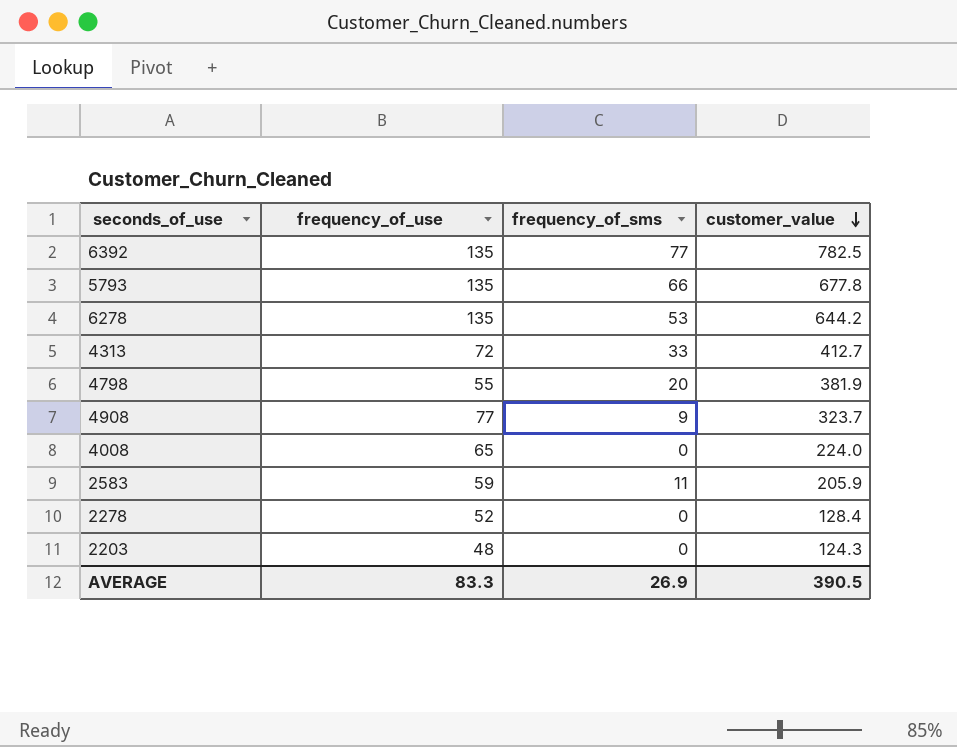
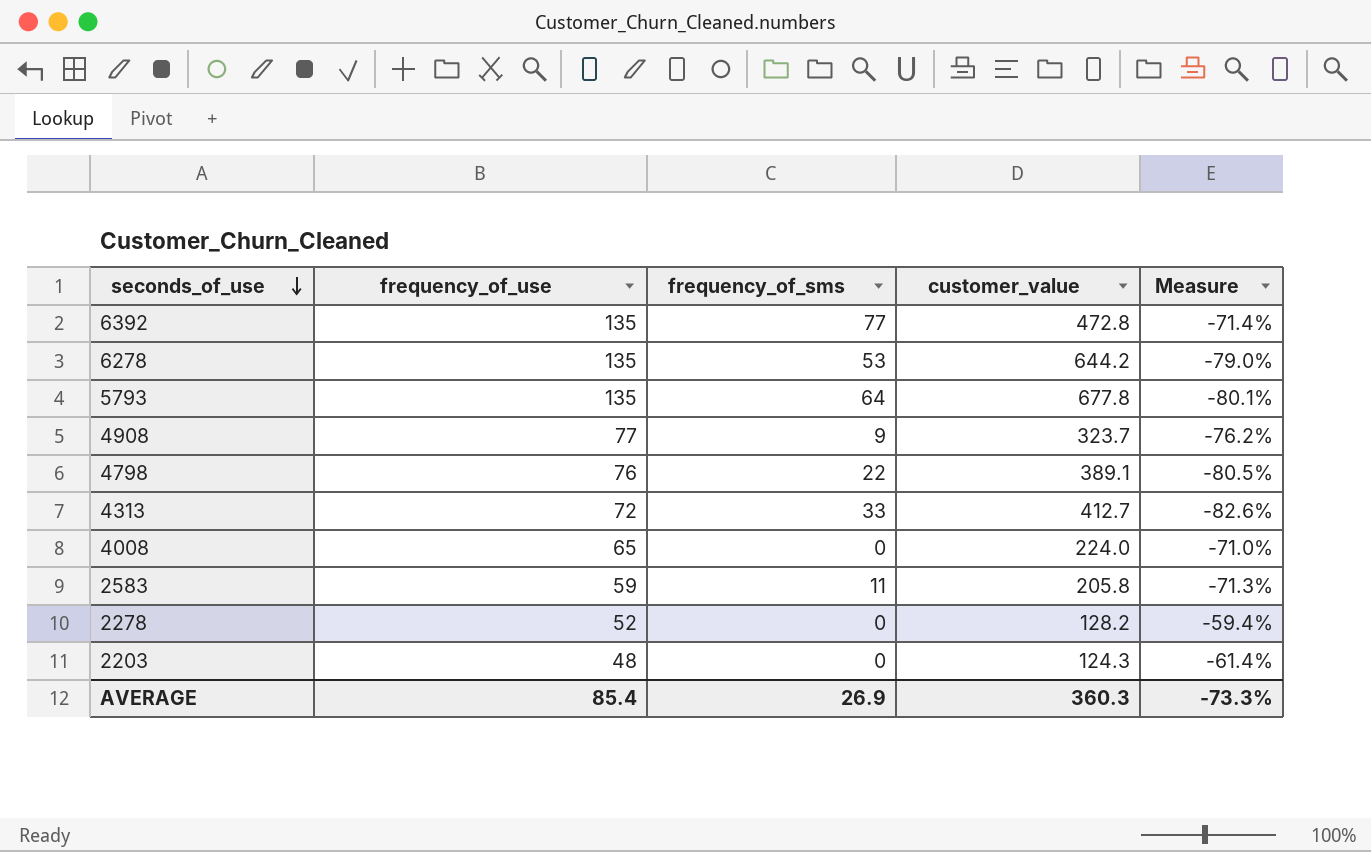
row order: customer_value descending -> seconds_of_use descending
column Measure | formula: none -> ([frequency_of_use] - [customer_value]) / [customer_value]
6392 | customer_value: 782.5 -> 472.8
5793 | frequency_of_sms: 66 -> 64
4798 | frequency_of_use: 55 -> 76
4798 | frequency_of_sms: 20 -> 22
4798 | customer_value: 381.9 -> 389.1
2583 | customer_value: 205.9 -> 205.8
2278 | customer_value: 128.4 -> 128.2
AVERAGE | frequency_of_use: 83.3 -> 85.4
AVERAGE | customer_value: 390.5 -> 360.3

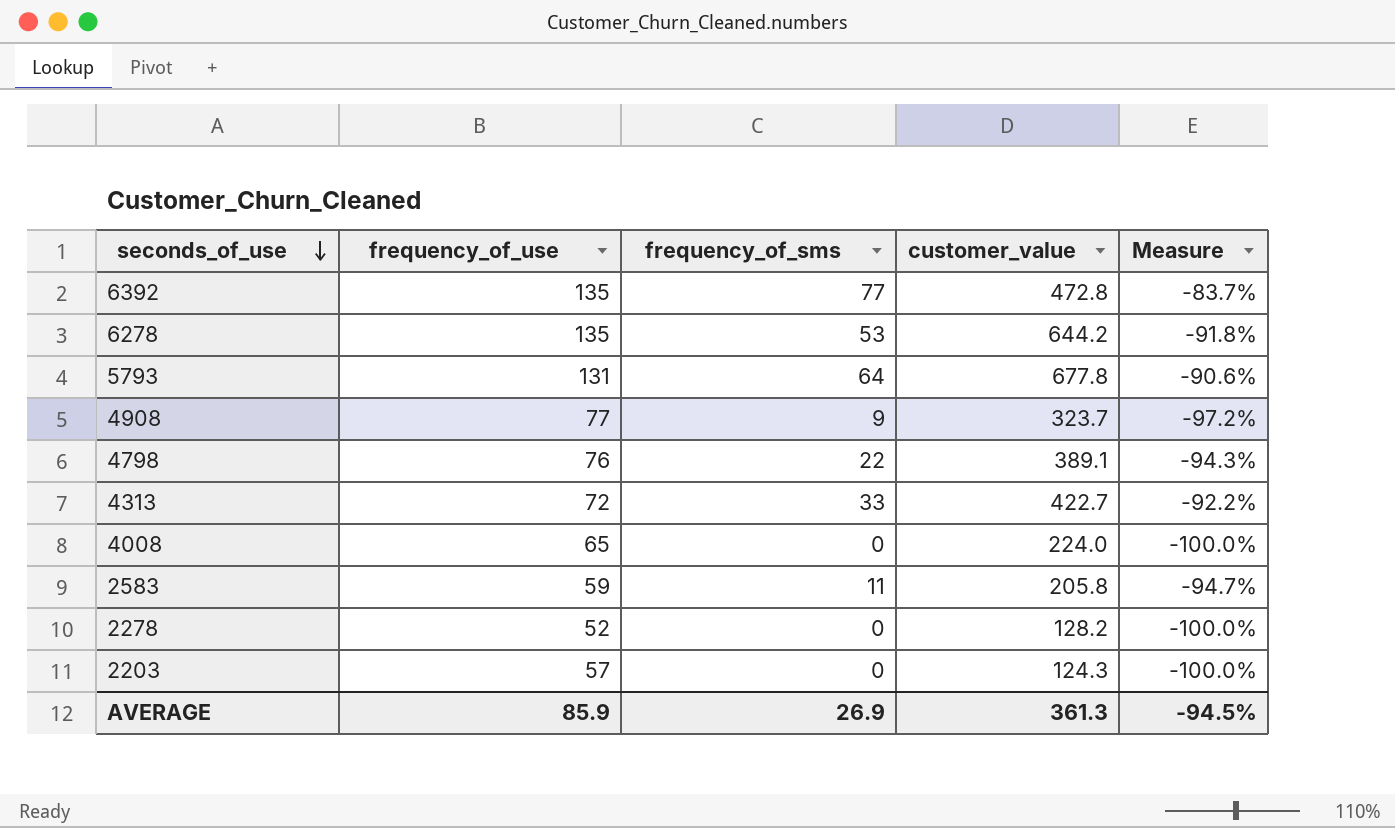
column Measure | formula: ([frequency_of_use] - [customer_value]) / [customer_value] -> ([frequency_of_sms] - [customer_value]) / [customer_value]
5793 | frequency_of_use: 135 -> 131
4313 | customer_value: 412.7 -> 422.7
2203 | frequency_of_use: 48 -> 57
AVERAGE | frequency_of_use: 85.4 -> 85.9
AVERAGE | customer_value: 360.3 -> 361.3
AVERAGE | Measure: -73.3% -> -94.5%

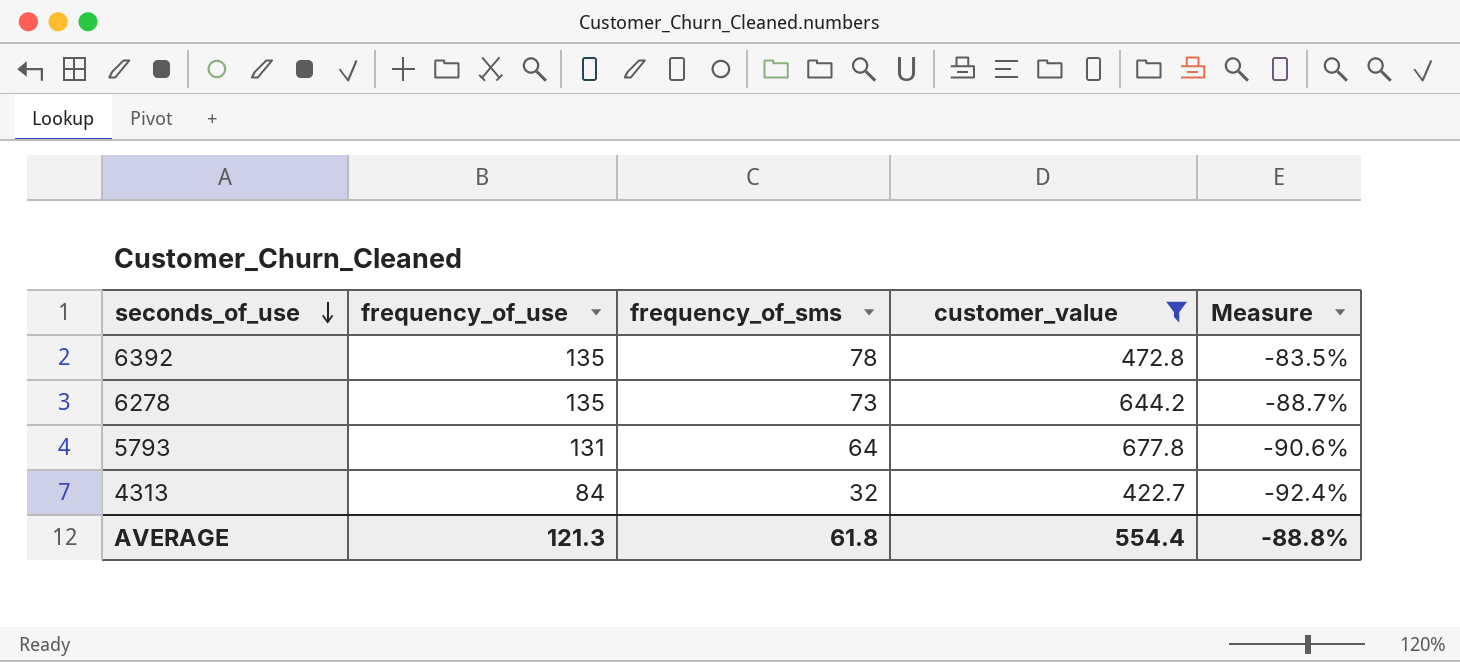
filter: none -> customer_value >= 422.7
6392 | frequency_of_sms: 77 -> 78
6392 | Measure: -83.7% -> -83.5%
6278 | frequency_of_sms: 53 -> 73
6278 | Measure: -91.8% -> -88.7%
4313 | frequency_of_use: 72 -> 84
4313 | frequency_of_sms: 33 -> 32
4313 | Measure: -92.2% -> -92.4%
AVERAGE | frequency_of_use: 85.9 -> 121.3
AVERAGE | frequency_of_sms: 26.9 -> 61.8
AVERAGE | customer_value: 361.3 -> 554.4
AVERAGE | Measure: -94.5% -> -88.8%

